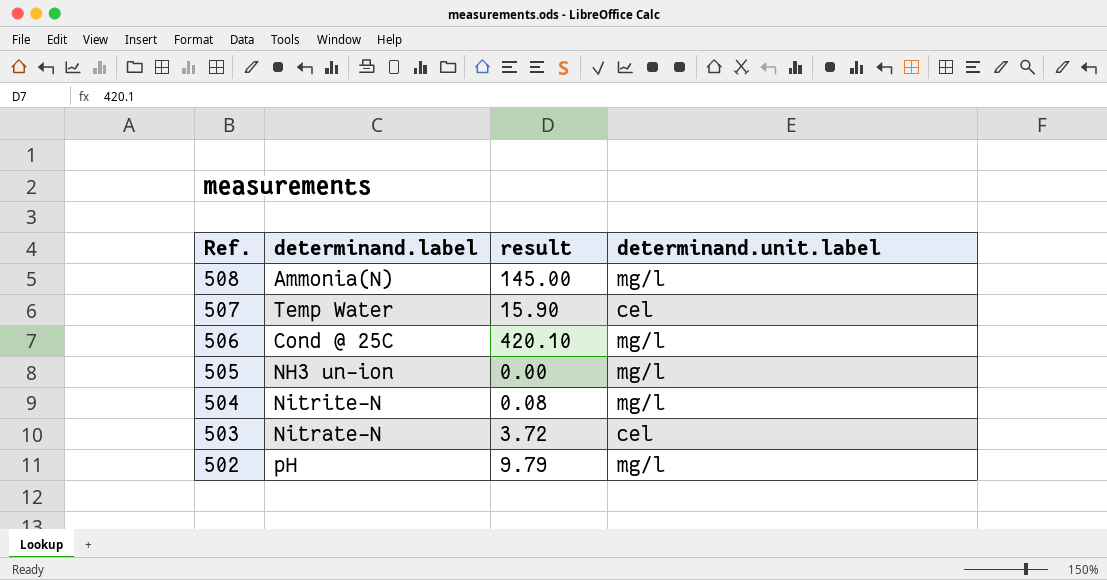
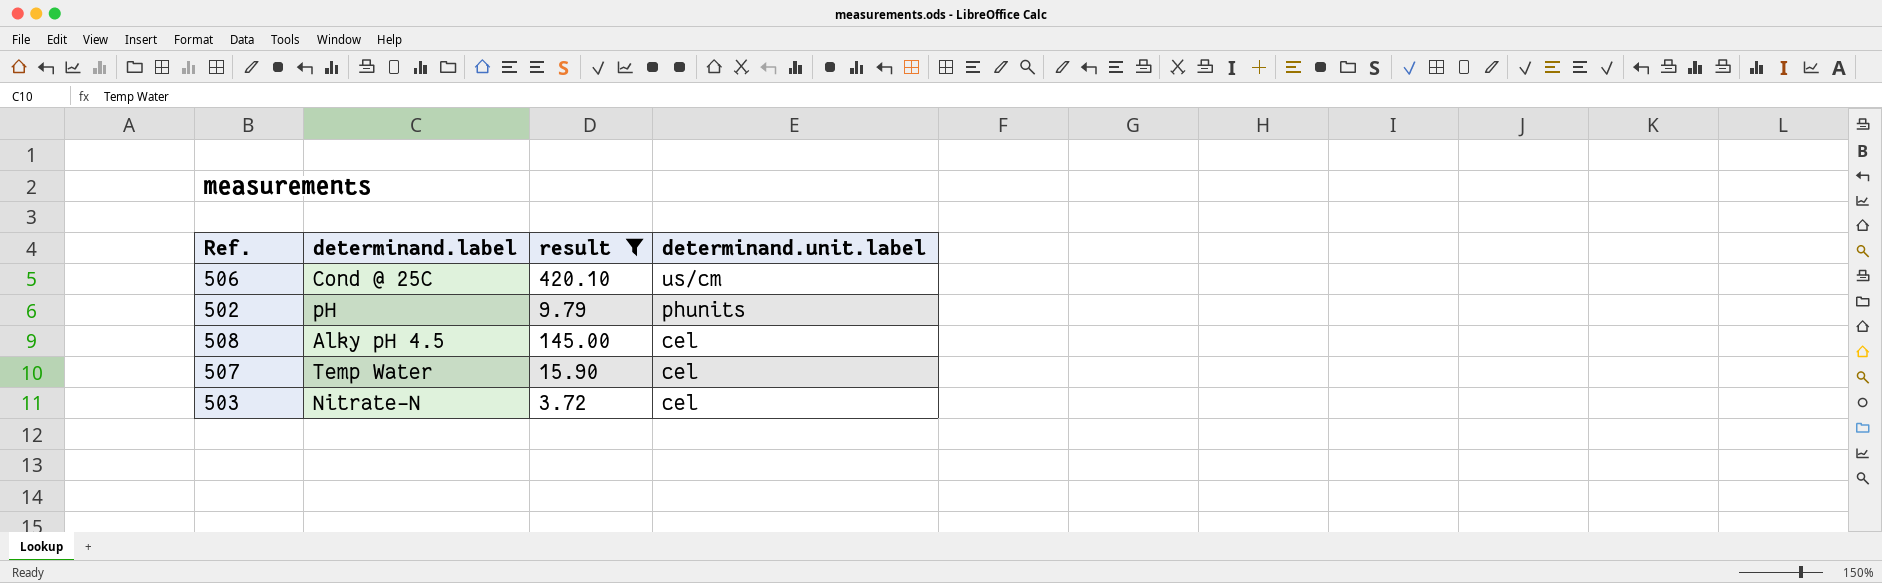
filter: none -> result >= 3.72
row order: Ref. descending -> determinand.unit.label descending
506 | determinand.unit.label: mg/l -> us/cm
502 | determinand.unit.label: mg/l -> phunits
508 | determinand.label: Ammonia(N) -> Alky pH 4.5
508 | determinand.unit.label: mg/l -> cel

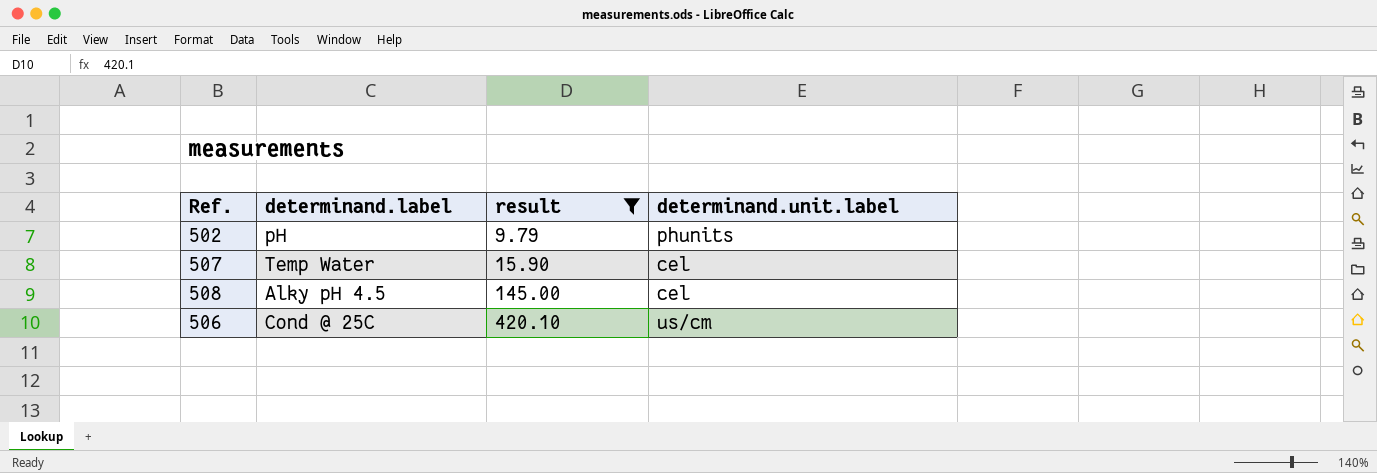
row order: determinand.unit.label descending -> result ascending
row 503: Nitrate-N | 3.72 | cel -> none

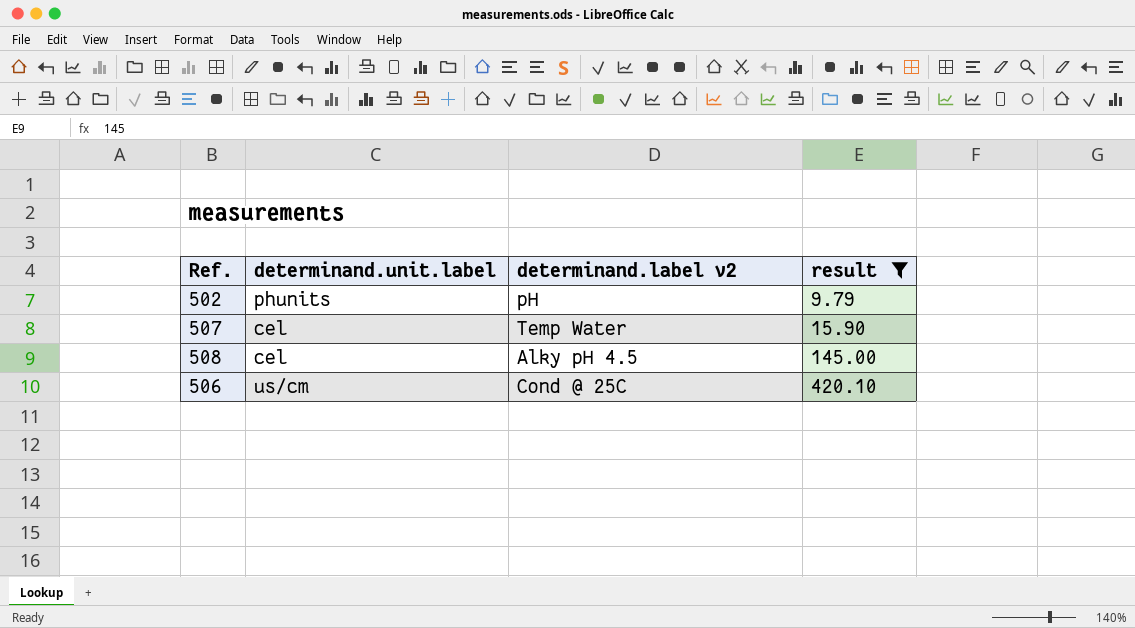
column determinand.unit.label | position: 4 -> 2
column name: determinand.label -> determinand.label v2

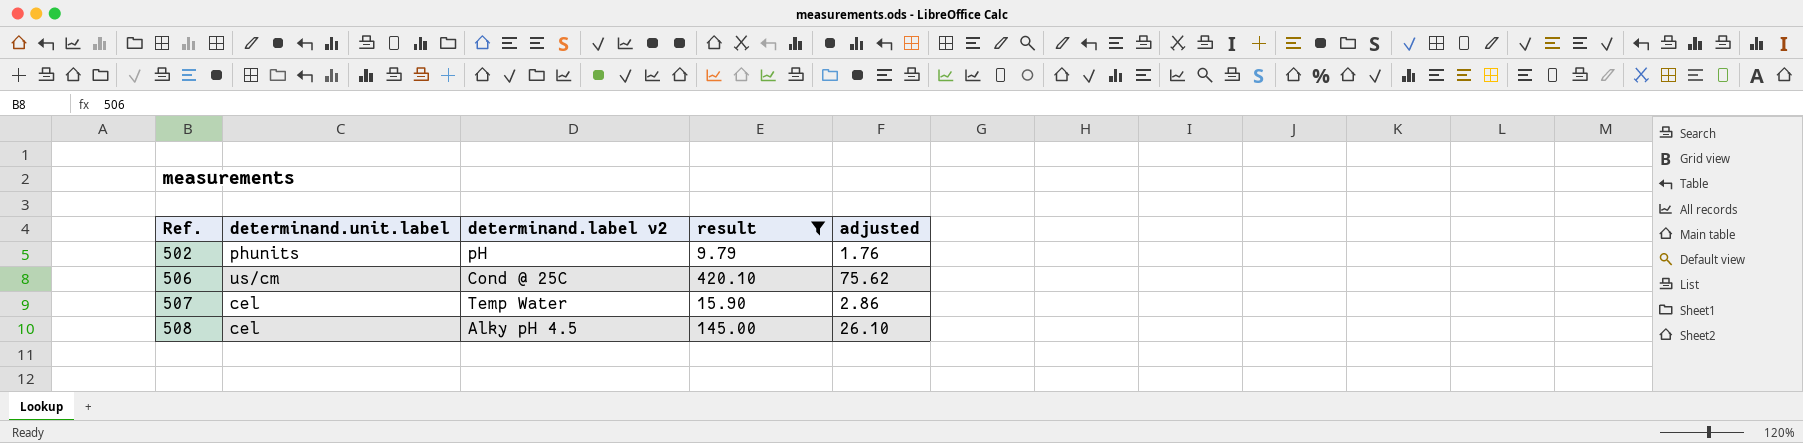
row order: result ascending -> Ref. ascending
column adjusted | formula: none -> [result] * 0.18

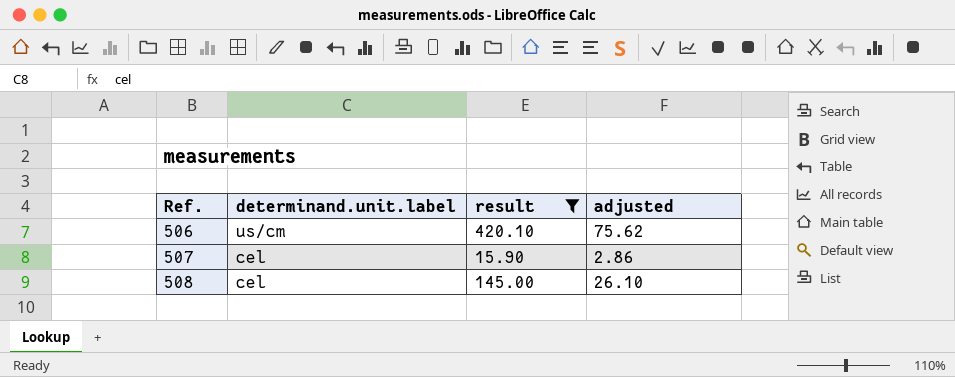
column determinand.label v2 | position: 3 -> none
row 502: phunits | pH | 9.79 | 1.76 -> none

